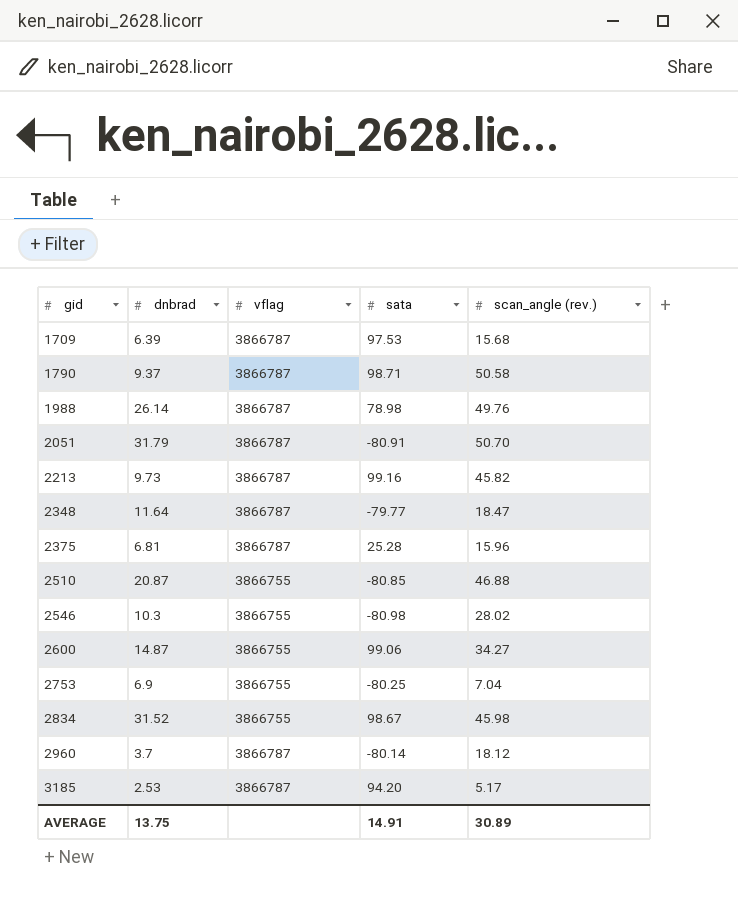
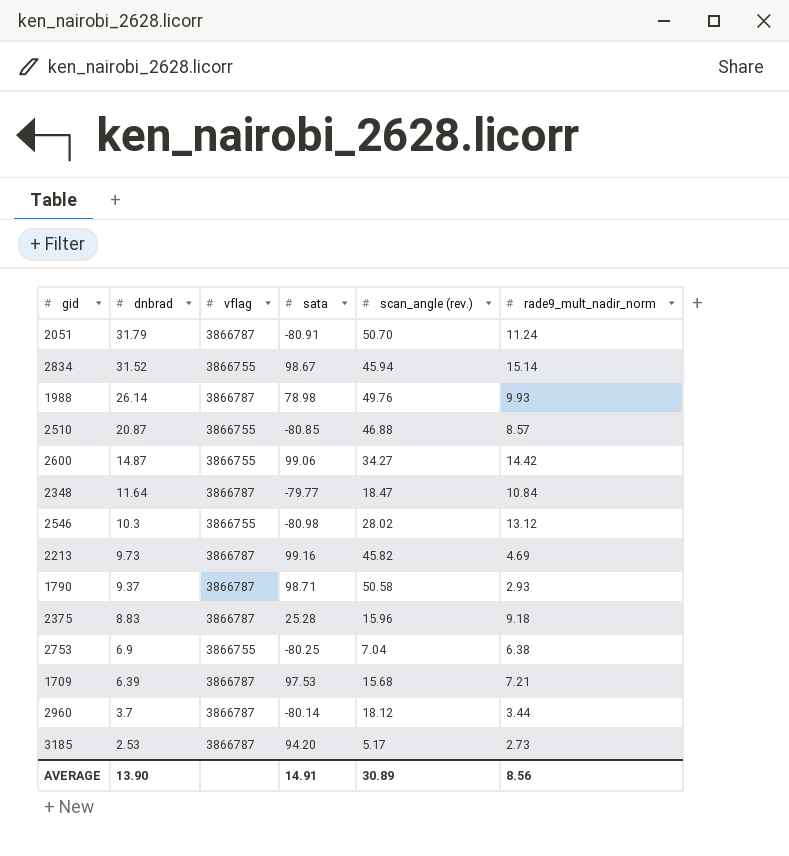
row order: gid ascending -> dnbrad descending
column rade9_mult_nadir_norm | position: none -> 6
2834 | scan_angle (rev.): 45.98 -> 45.94
2375 | dnbrad: 6.81 -> 8.83
AVERAGE | dnbrad: 13.75 -> 13.90

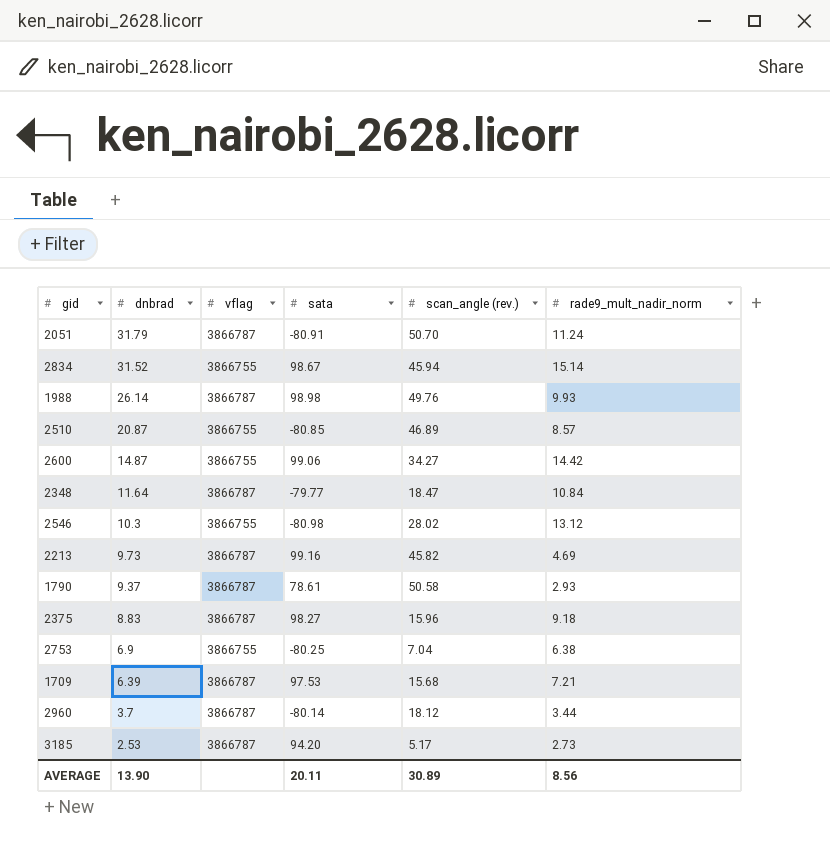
1988 | sata: 78.98 -> 98.98
2510 | scan_angle (rev.): 46.88 -> 46.89
1790 | sata: 98.71 -> 78.61
2375 | sata: 25.28 -> 98.27
AVERAGE | sata: 14.91 -> 20.11

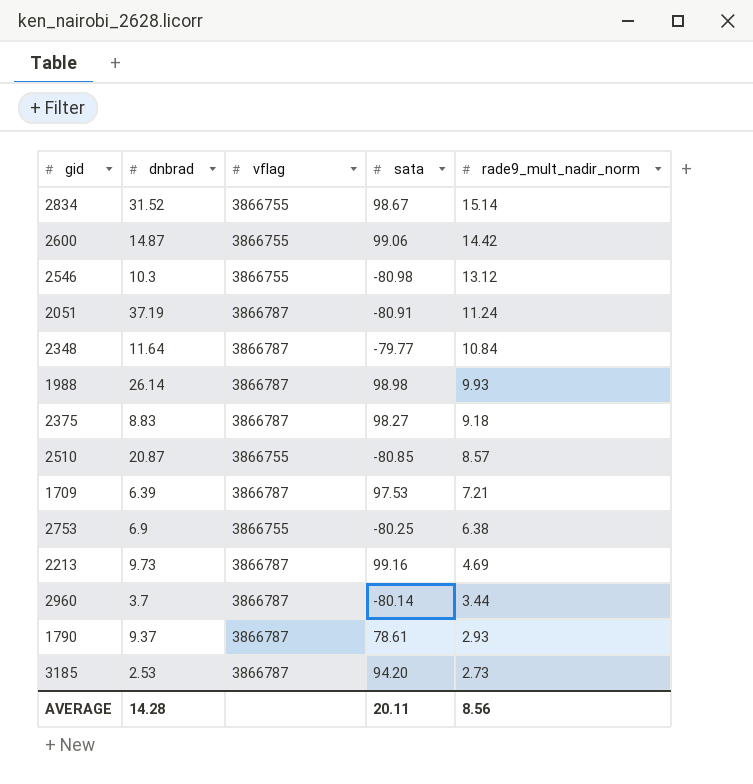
row order: dnbrad descending -> rade9_mult_nadir_norm descending
column scan_angle (rev.) | position: 5 -> none
2051 | dnbrad: 31.79 -> 37.19
AVERAGE | dnbrad: 13.90 -> 14.28

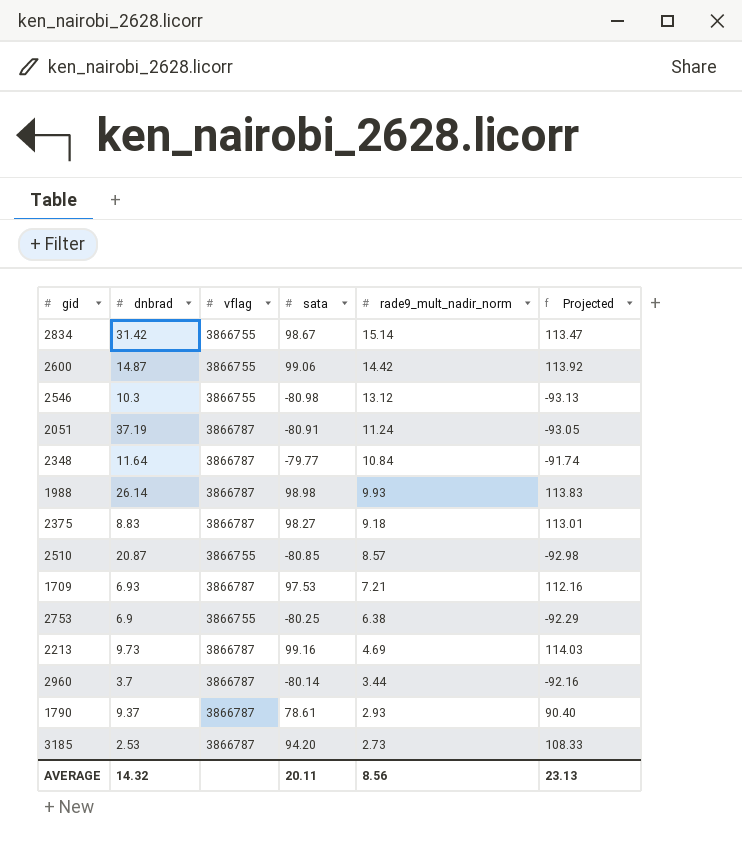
column Projected | formula: none -> [sata] * 1.15
2834 | dnbrad: 31.52 -> 31.42
1709 | dnbrad: 6.39 -> 6.93
AVERAGE | dnbrad: 14.28 -> 14.32

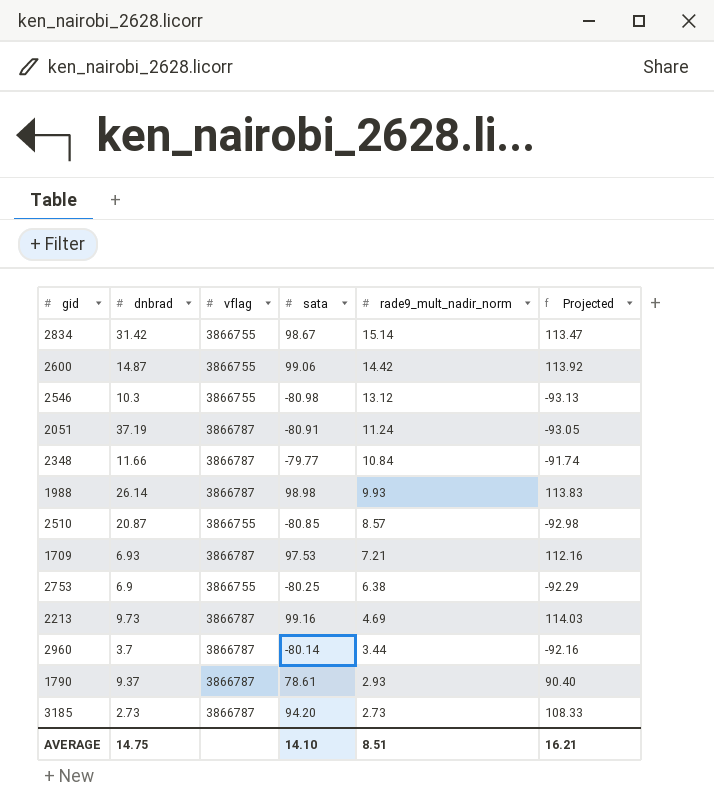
row 2375: 8.83 | 3866787 | 98.27 | 9.18 | 113.01 -> none
2348 | dnbrad: 11.64 -> 11.66
3185 | dnbrad: 2.53 -> 2.73
AVERAGE | dnbrad: 14.32 -> 14.75
AVERAGE | sata: 20.11 -> 14.10
AVERAGE | rade9_mult_nadir_norm: 8.56 -> 8.51
AVERAGE | Projected: 23.13 -> 16.21

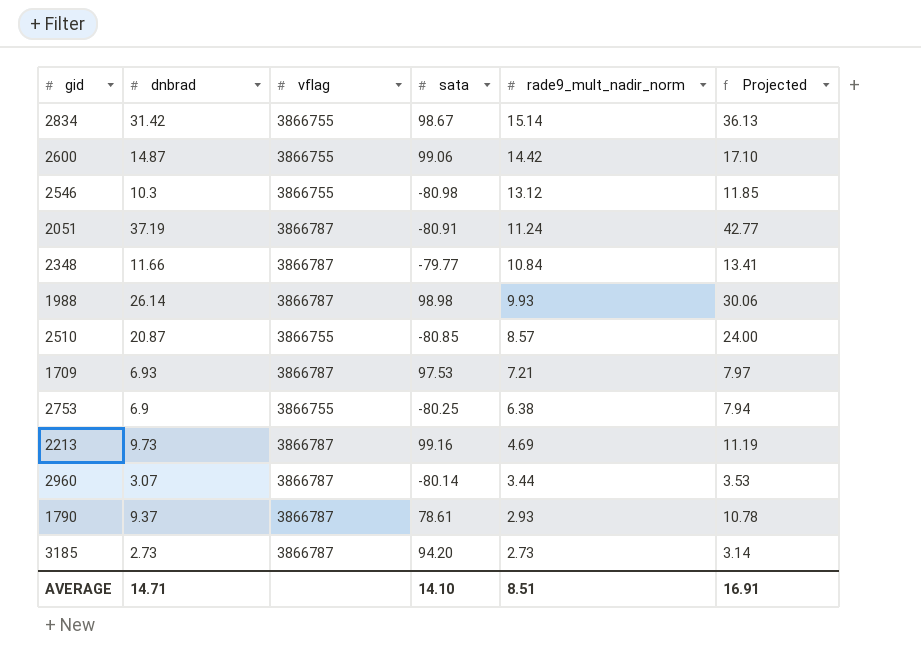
column Projected | formula: [sata] * 1.15 -> [dnbrad] * 1.15
2960 | dnbrad: 3.7 -> 3.07
AVERAGE | dnbrad: 14.75 -> 14.71
AVERAGE | Projected: 16.21 -> 16.91

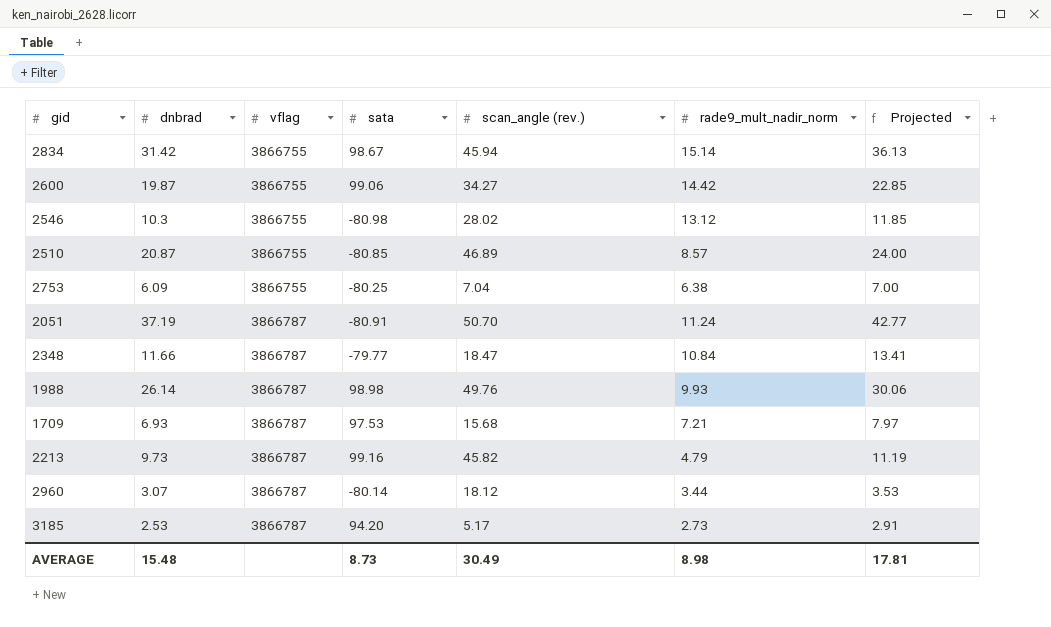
row order: rade9_mult_nadir_norm descending -> vflag ascending
column scan_angle (rev.) | position: none -> 5
row 1790: 9.37 | 3866787 | 78.61 | 2.93 | 10.78 -> none
2600 | dnbrad: 14.87 -> 19.87
2600 | Projected: 17.10 -> 22.85
2753 | dnbrad: 6.9 -> 6.09
2753 | Projected: 7.94 -> 7.00
2213 | rade9_mult_nadir_norm: 4.69 -> 4.79
3185 | dnbrad: 2.73 -> 2.53
3185 | Projected: 3.14 -> 2.91
AVERAGE | dnbrad: 14.71 -> 15.48
AVERAGE | sata: 14.10 -> 8.73
AVERAGE | rade9_mult_nadir_norm: 8.51 -> 8.98
AVERAGE | Projected: 16.91 -> 17.81

